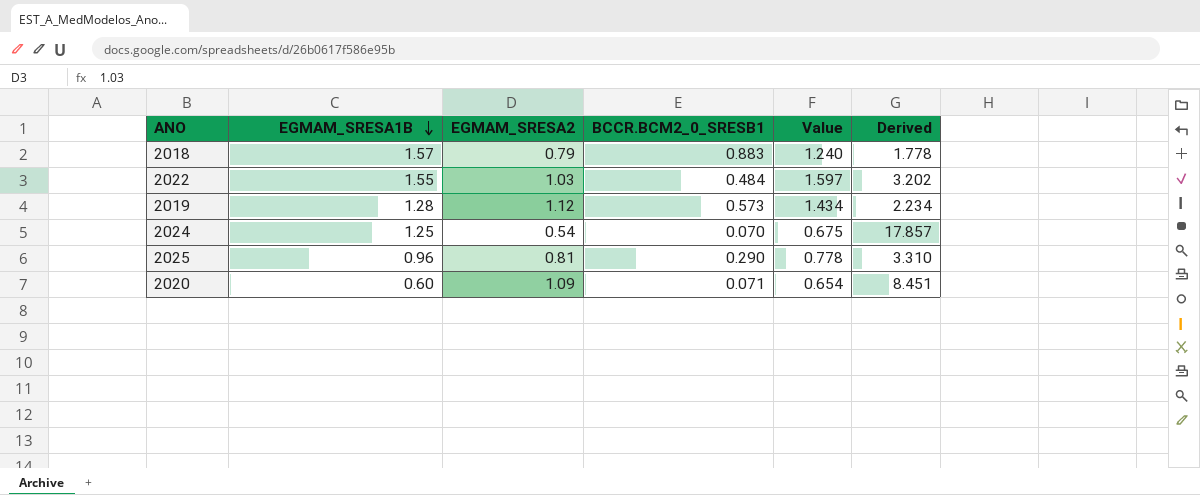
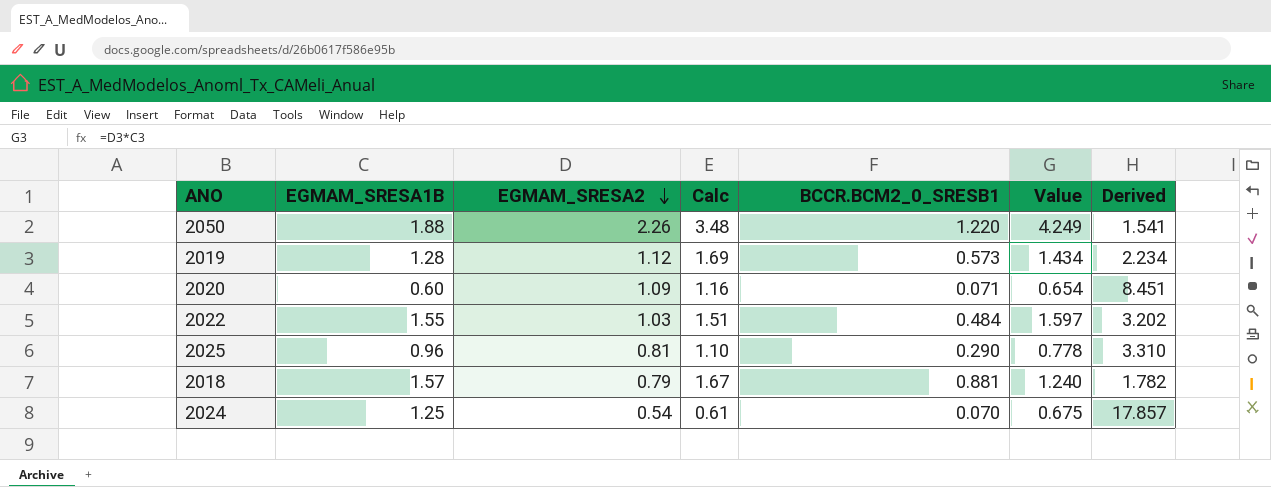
row order: EGMAM_SRESA1B descending -> EGMAM_SRESA2 descending
column Calc | formula: none -> [EGMAM_SRESA2] + [BCCR.BCM2_0_SRESB1]
row 2050: none -> 1.88 | 2.26 | 3.48 | 1.220 | 4.249 | 1.541
2018 | BCCR.BCM2_0_SRESB1: 0.883 -> 0.881
2018 | Derived: 1.778 -> 1.782

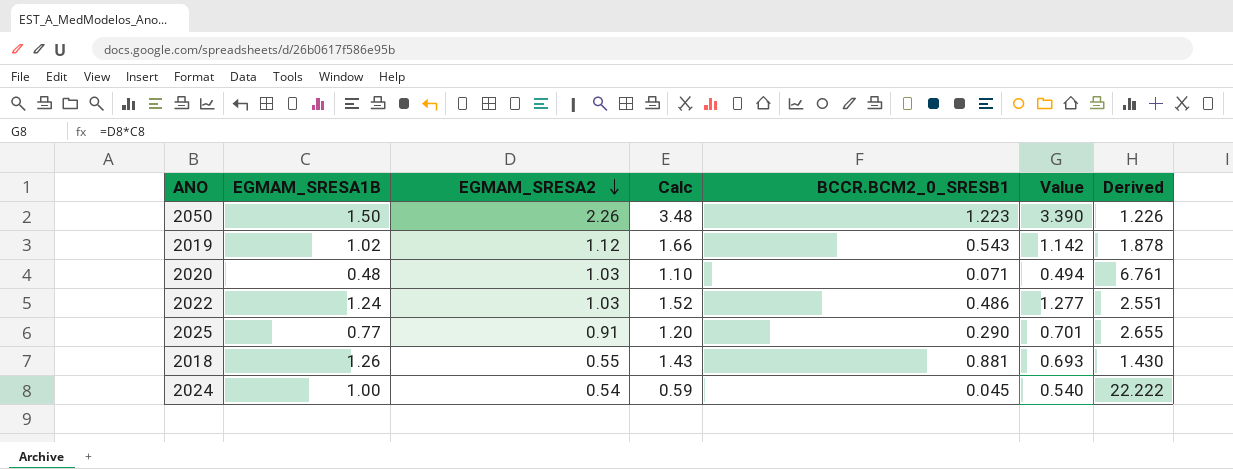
2050 | EGMAM_SRESA1B: 1.88 -> 1.50
2050 | BCCR.BCM2_0_SRESB1: 1.220 -> 1.223
2050 | Value: 4.249 -> 3.390
2050 | Derived: 1.541 -> 1.226
2019 | EGMAM_SRESA1B: 1.28 -> 1.02
2019 | Calc: 1.69 -> 1.66
2019 | BCCR.BCM2_0_SRESB1: 0.573 -> 0.543
2019 | Value: 1.434 -> 1.142
2019 | Derived: 2.234 -> 1.878
2020 | EGMAM_SRESA1B: 0.60 -> 0.48
2020 | EGMAM_SRESA2: 1.09 -> 1.03
2020 | Calc: 1.16 -> 1.10
2020 | Value: 0.654 -> 0.494
2020 | Derived: 8.451 -> 6.761
2022 | EGMAM_SRESA1B: 1.55 -> 1.24
2022 | Calc: 1.51 -> 1.52
2022 | BCCR.BCM2_0_SRESB1: 0.484 -> 0.486
2022 | Value: 1.597 -> 1.277
2022 | Derived: 3.202 -> 2.551
2025 | EGMAM_SRESA1B: 0.96 -> 0.77
2025 | EGMAM_SRESA2: 0.81 -> 0.91
2025 | Calc: 1.10 -> 1.20
2025 | Value: 0.778 -> 0.701
2025 | Derived: 3.310 -> 2.655
2018 | EGMAM_SRESA1B: 1.57 -> 1.26
2018 | EGMAM_SRESA2: 0.79 -> 0.55
2018 | Calc: 1.67 -> 1.43
2018 | Value: 1.240 -> 0.693
2018 | Derived: 1.782 -> 1.430
2024 | EGMAM_SRESA1B: 1.25 -> 1.00
2024 | Calc: 0.61 -> 0.59
2024 | BCCR.BCM2_0_SRESB1: 0.070 -> 0.045
2024 | Value: 0.675 -> 0.540
2024 | Derived: 17.857 -> 22.222

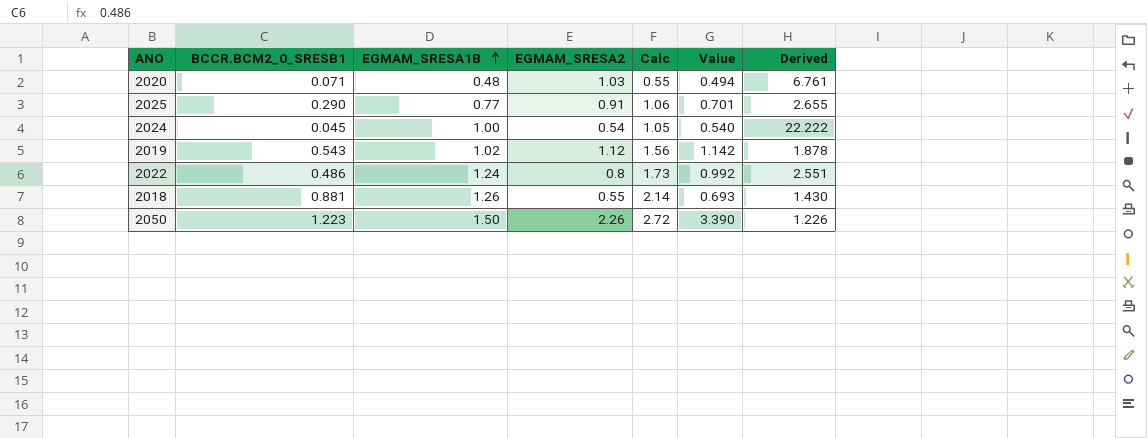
row order: EGMAM_SRESA2 descending -> EGMAM_SRESA1B ascending
column BCCR.BCM2_0_SRESB1 | position: 5 -> 2
column Calc | formula: [EGMAM_SRESA2] + [BCCR.BCM2_0_SRESB1] -> [BCCR.BCM2_0_SRESB1] + [EGMAM_SRESA1B]
2022 | EGMAM_SRESA2: 1.03 -> 0.8
2022 | Value: 1.277 -> 0.992

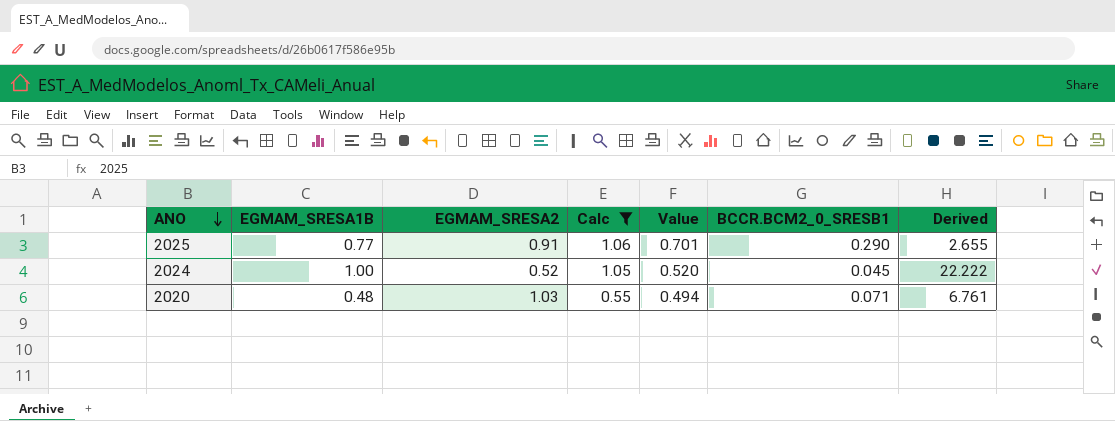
filter: none -> Calc <= 1.06
row order: EGMAM_SRESA1B ascending -> ANO descending
column BCCR.BCM2_0_SRESB1 | position: 2 -> 6
2024 | EGMAM_SRESA2: 0.54 -> 0.52
2024 | Value: 0.540 -> 0.520

